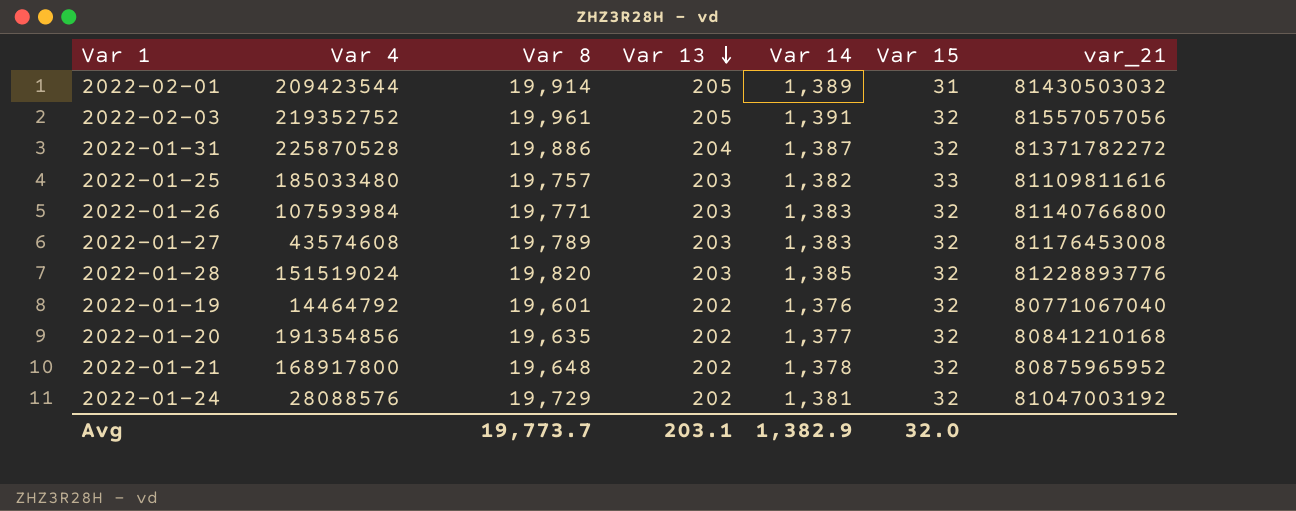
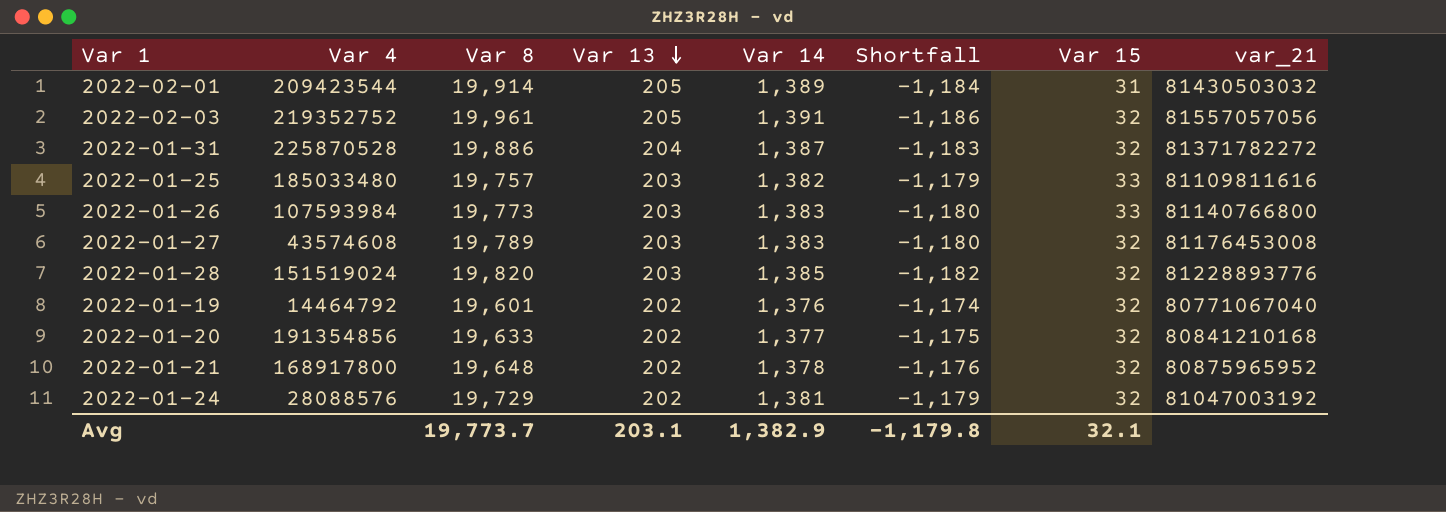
column Shortfall | formula: none -> [Var 13] - [Var 14]
2022-01-26 | Var 8: 19,771 -> 19,773
2022-01-26 | Var 15: 32 -> 33
2022-01-20 | Var 8: 19,635 -> 19,633
Avg | Var 15: 32.0 -> 32.1

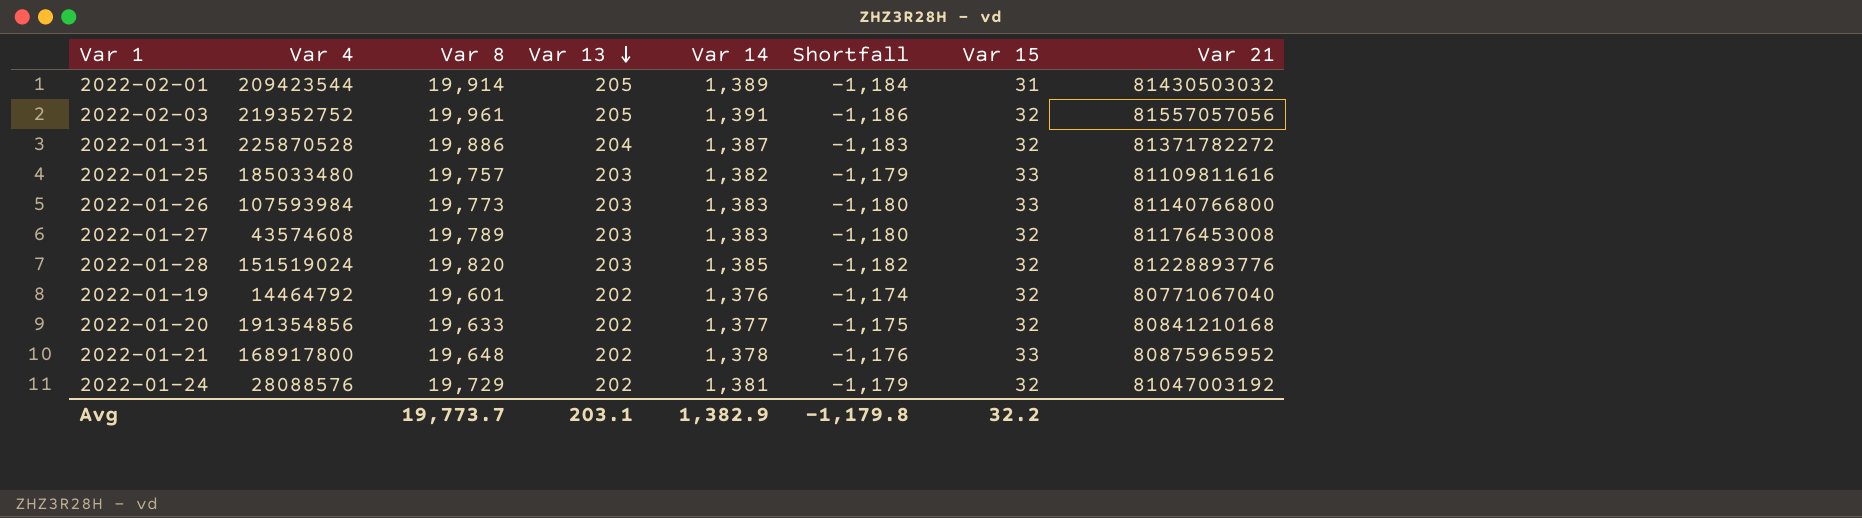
column name: var_21 -> Var 21
2022-01-21 | Var 15: 32 -> 33
Avg | Var 15: 32.1 -> 32.2

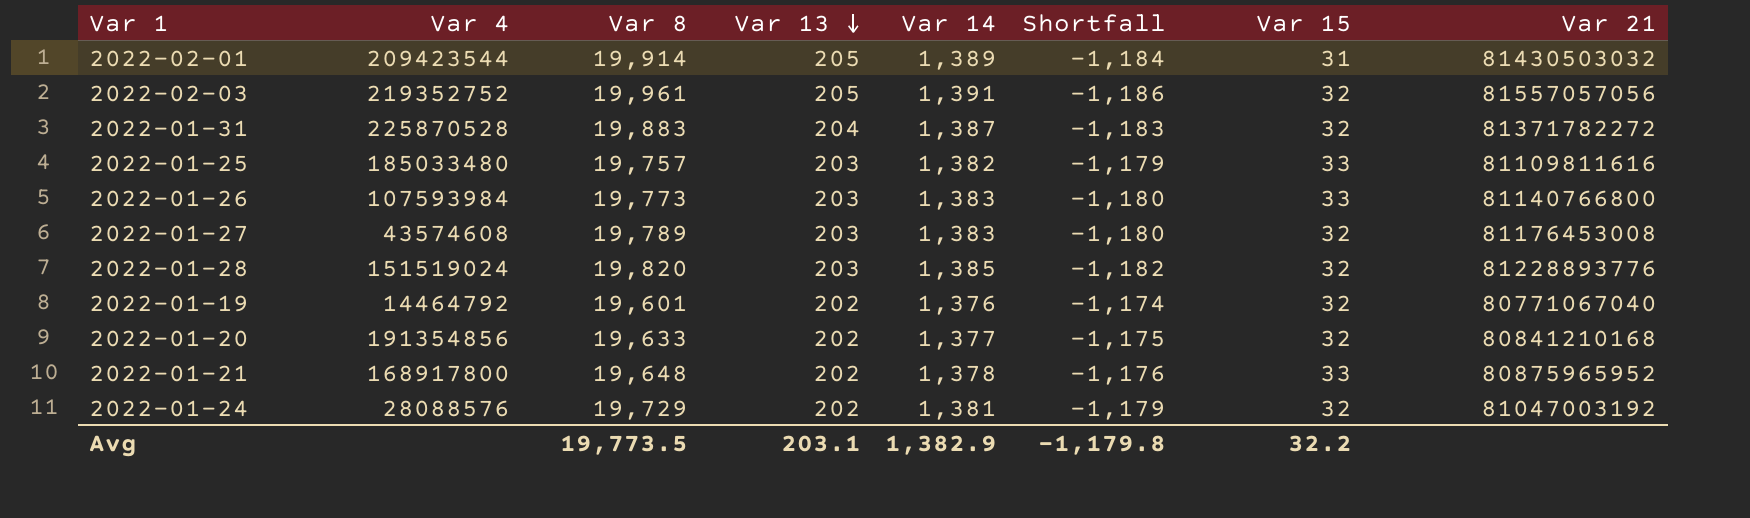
2022-01-31 | Var 8: 19,886 -> 19,883
Avg | Var 8: 19,773.7 -> 19,773.5

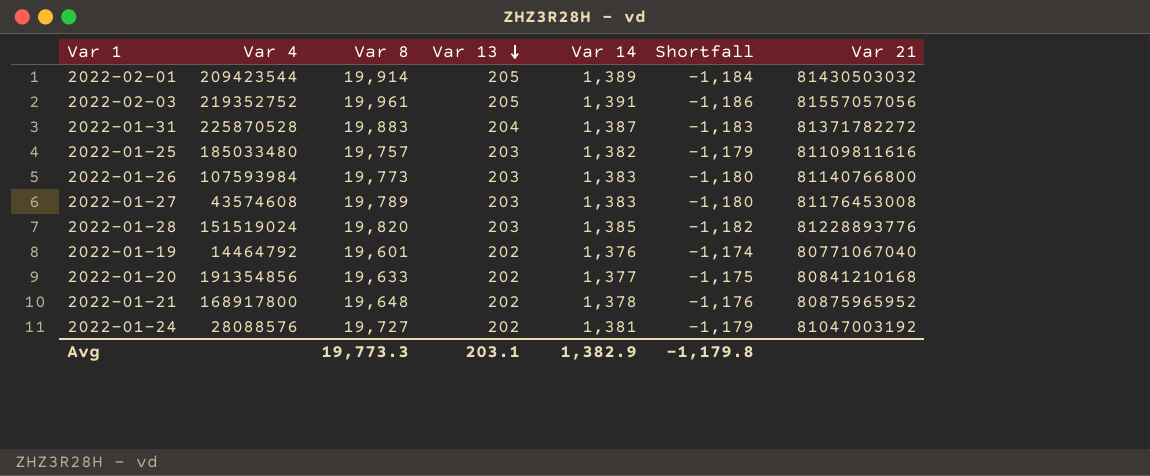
column Var 15 | position: 7 -> none
2022-01-24 | Var 8: 19,729 -> 19,727
Avg | Var 8: 19,773.5 -> 19,773.3

